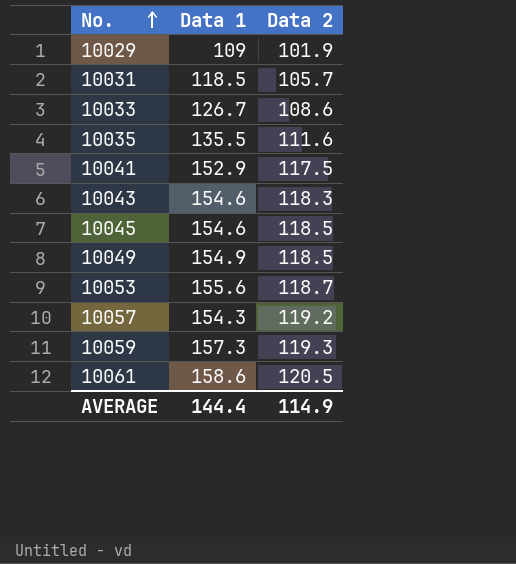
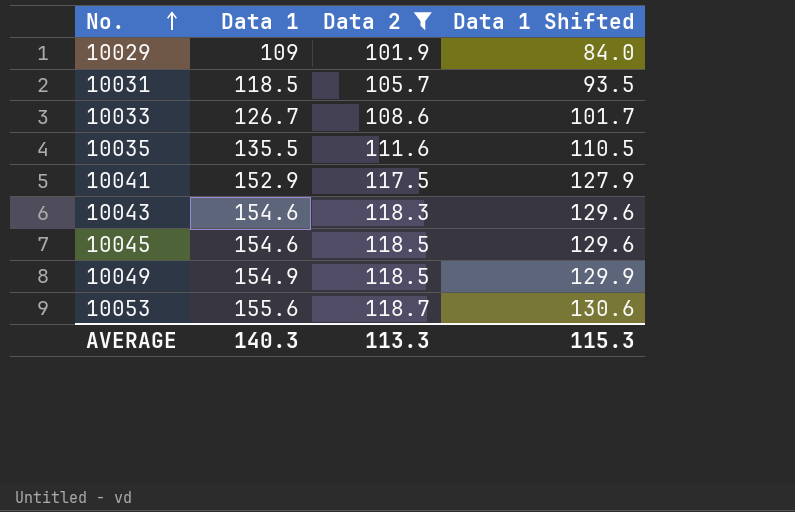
filter: none -> Data 2 <= 118.7
column Data 1 Shifted | formula: none -> [Data 1] - 25
AVERAGE | Data 1: 144.4 -> 140.3
AVERAGE | Data 2: 114.9 -> 113.3

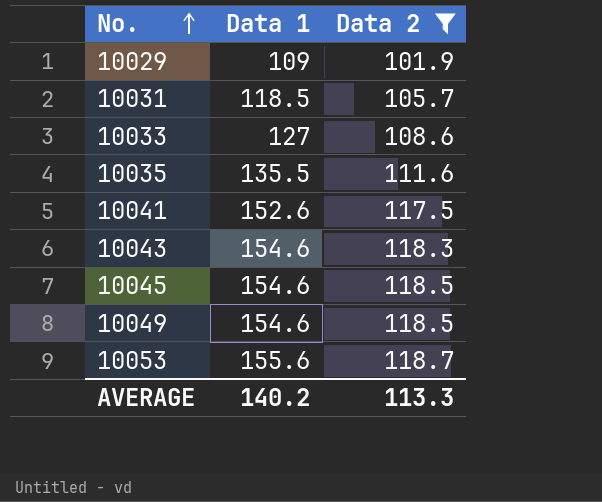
column Data 1 Shifted | formula: [Data 1] - 25 -> none
10033 | Data 1: 126.7 -> 127
10041 | Data 1: 152.9 -> 152.6
10049 | Data 1: 154.9 -> 154.6
AVERAGE | Data 1: 140.3 -> 140.2

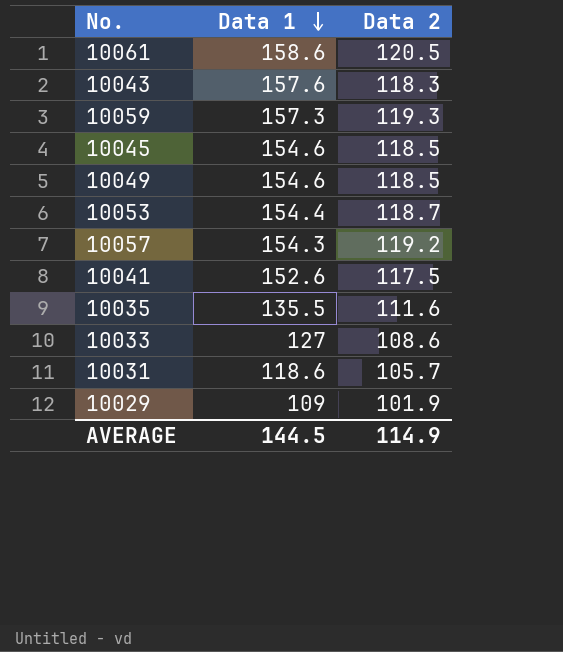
filter: Data 2 <= 118.7 -> none
row order: No. ascending -> Data 1 descending
10043 | Data 1: 154.6 -> 157.6
10053 | Data 1: 155.6 -> 154.4
10031 | Data 1: 118.5 -> 118.6
AVERAGE | Data 1: 140.2 -> 144.5
AVERAGE | Data 2: 113.3 -> 114.9

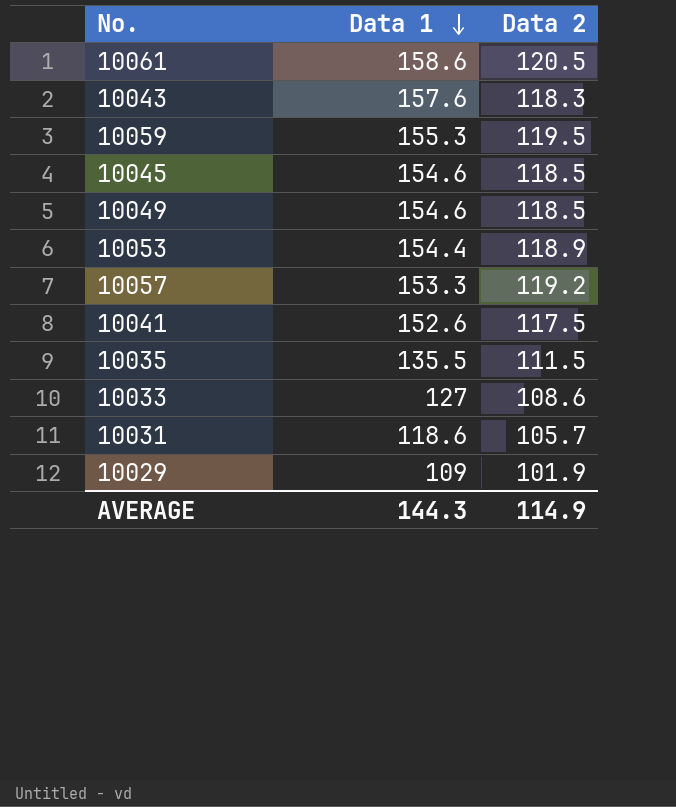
10059 | Data 1: 157.3 -> 155.3
10059 | Data 2: 119.3 -> 119.5
10053 | Data 2: 118.7 -> 118.9
10057 | Data 1: 154.3 -> 153.3
10035 | Data 2: 111.6 -> 111.5
AVERAGE | Data 1: 144.5 -> 144.3

